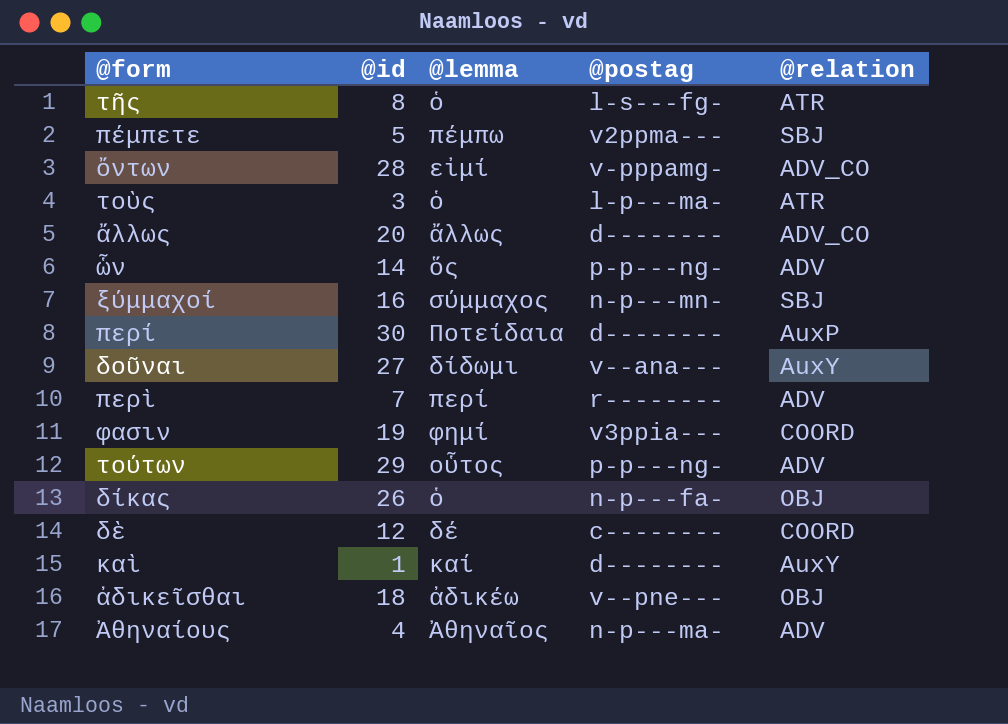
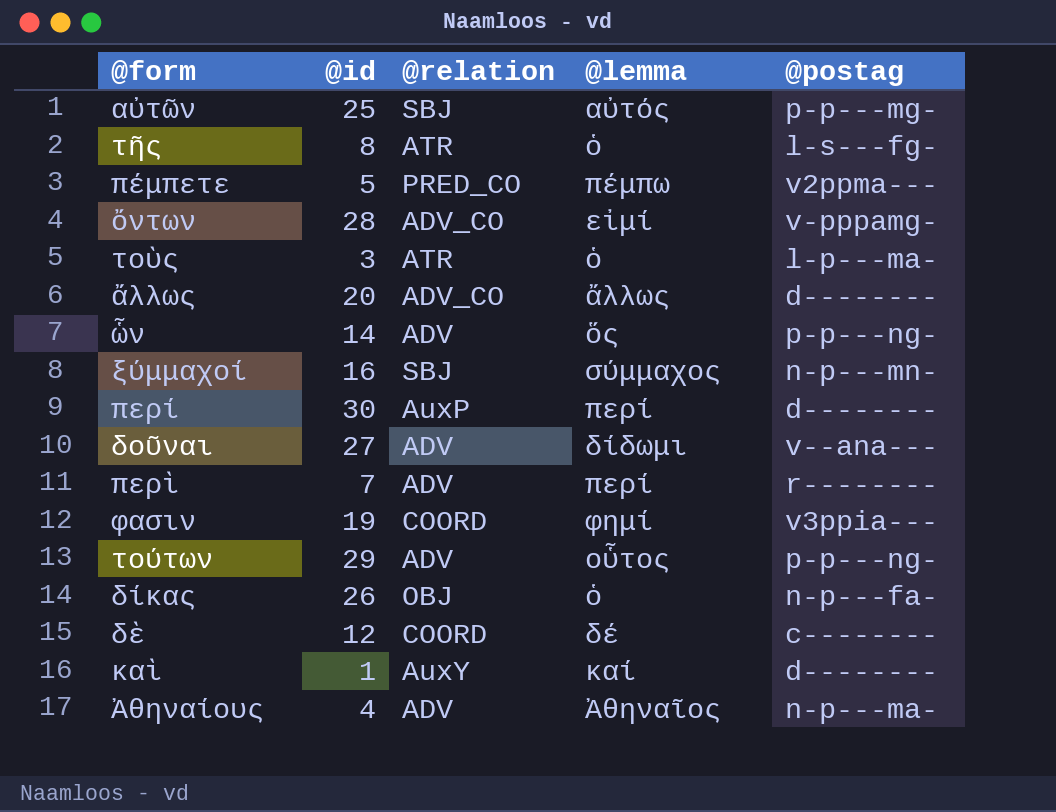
column @relation | position: 5 -> 3
row ἀδικεῖσθαι: 18 | ἀδικέω | v--pne--- | OBJ -> none
row αὐτῶν: none -> 25 | SBJ | αὐτός | p-p---mg-
πέμπετε | @relation: SBJ -> PRED_CO
περί | @lemma: Ποτείδαια -> περί
δοῦναι | @relation: AuxY -> ADV

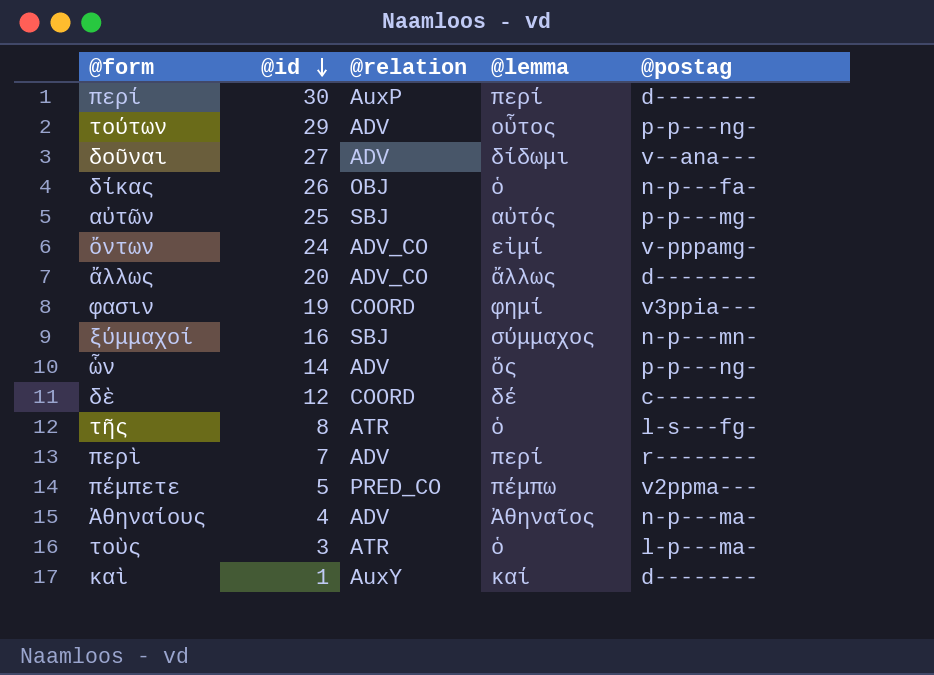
row order: none -> @id descending
ὄντων | @id: 28 -> 24

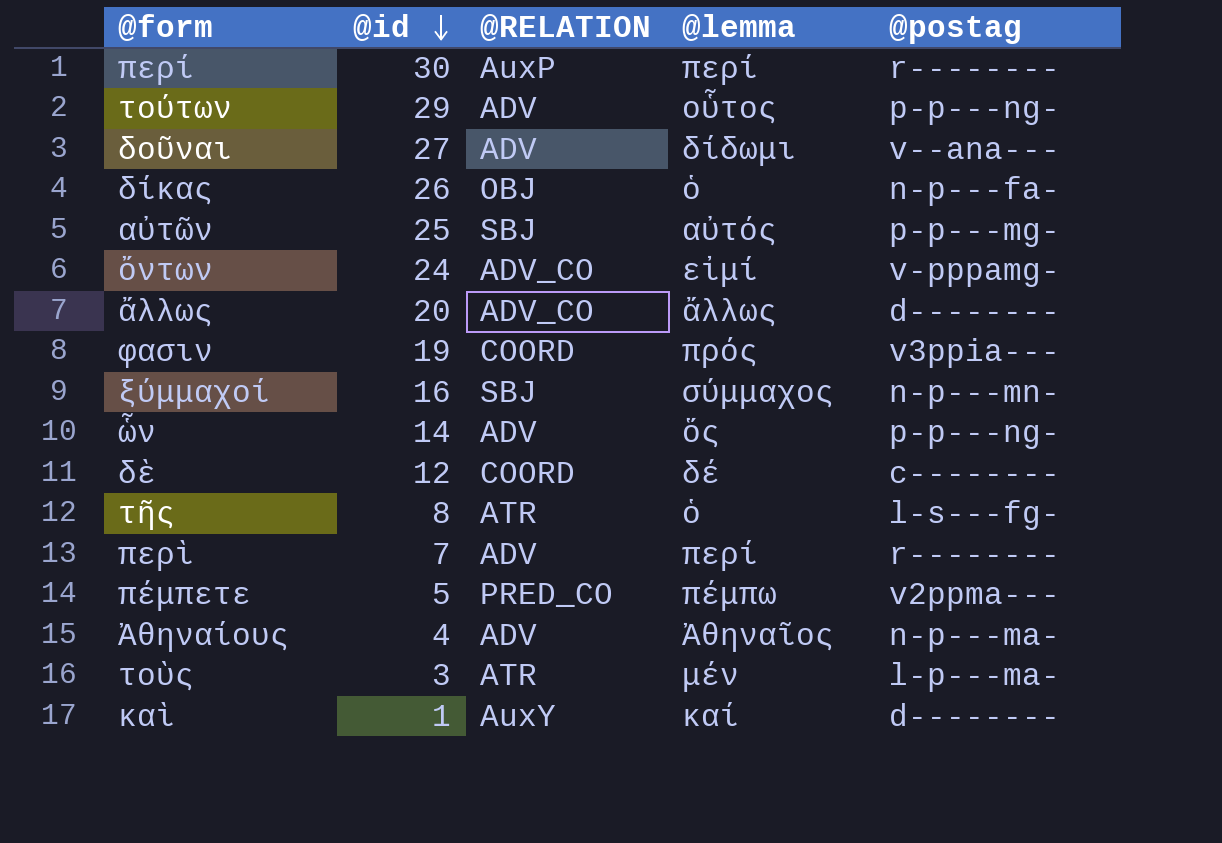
column name: @relation -> @RELATION
περί | @postag: d-------- -> r--------
φασιν | @lemma: φημί -> πρός
τοὺς | @lemma: ὁ -> μέν

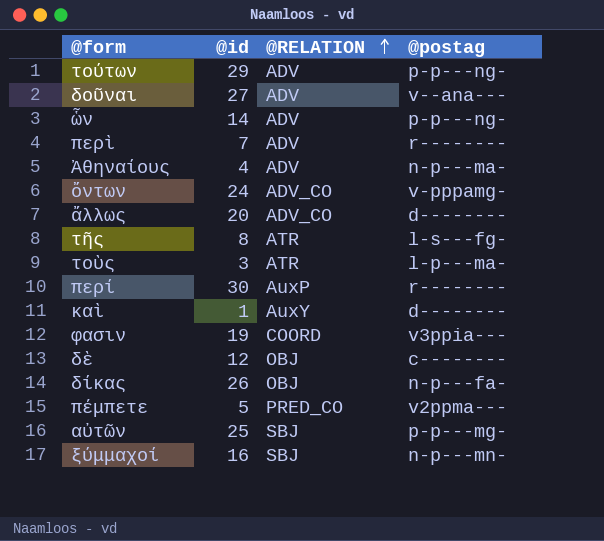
row order: @id descending -> @RELATION ascending
column @lemma | position: 4 -> none
δὲ | @RELATION: COORD -> OBJ

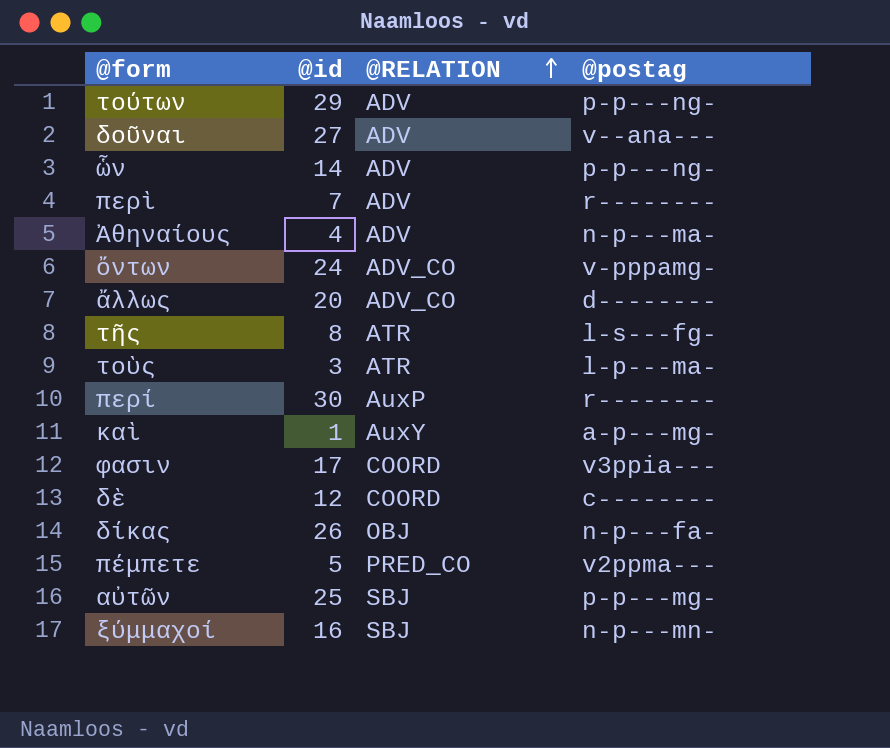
καὶ | @postag: d-------- -> a-p---mg-
φασιν | @id: 19 -> 17
δὲ | @RELATION: OBJ -> COORD

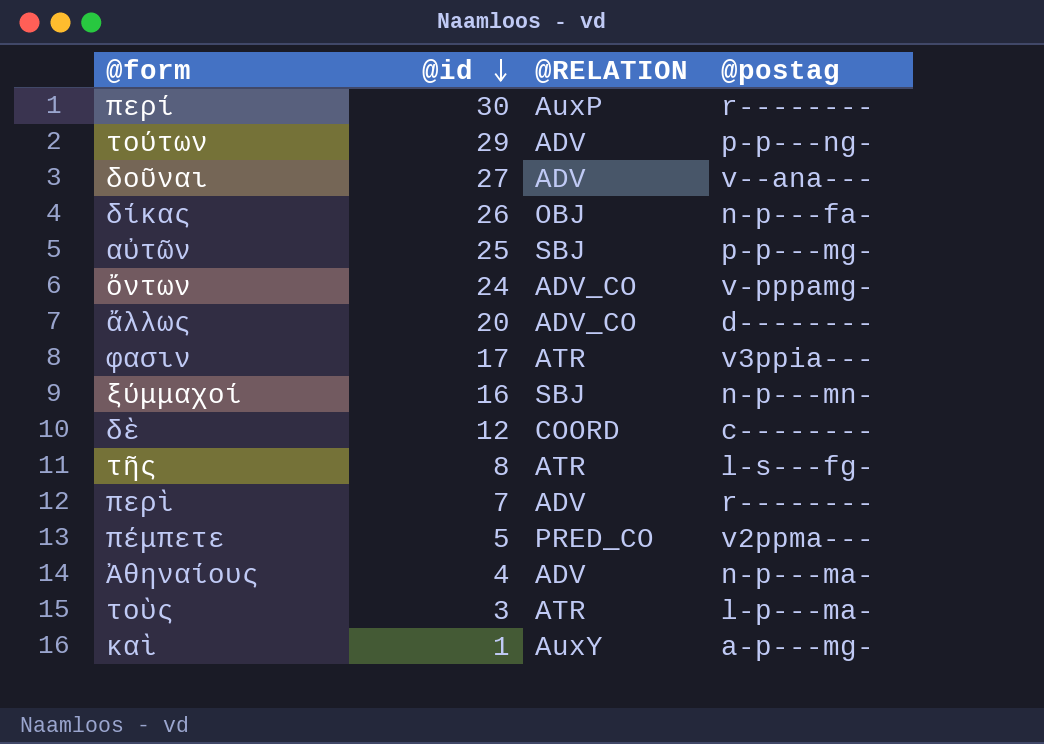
row order: @RELATION ascending -> @id descending
row ὧν: 14 | ADV | p-p---ng- -> none
φασιν | @RELATION: COORD -> ATR

